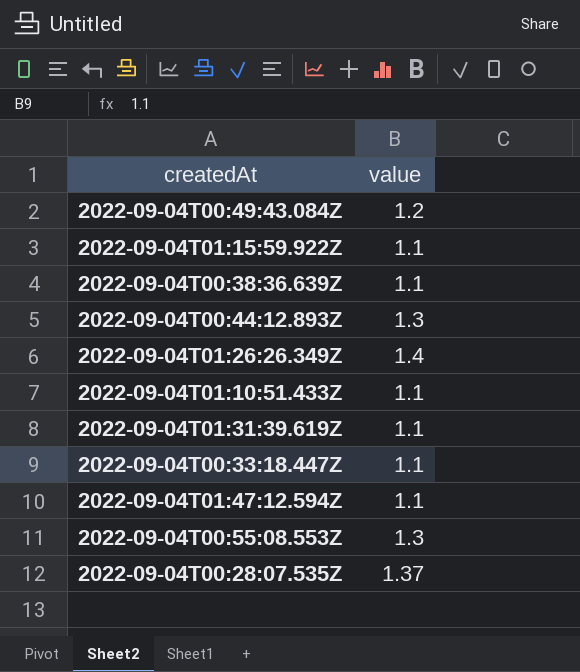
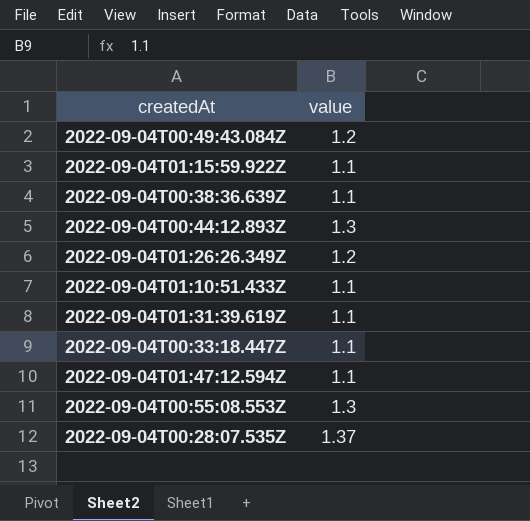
2022-09-04T01:26:26.349Z | value: 1.4 -> 1.2

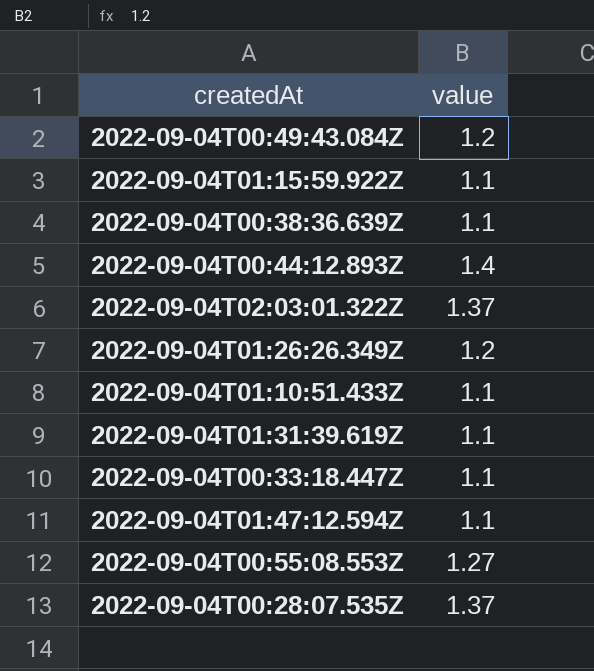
2022-09-04T00:44:12.893Z | value: 1.3 -> 1.4
row 2022-09-04T02:03:01.322Z: none -> 1.37
2022-09-04T00:55:08.553Z | value: 1.3 -> 1.27

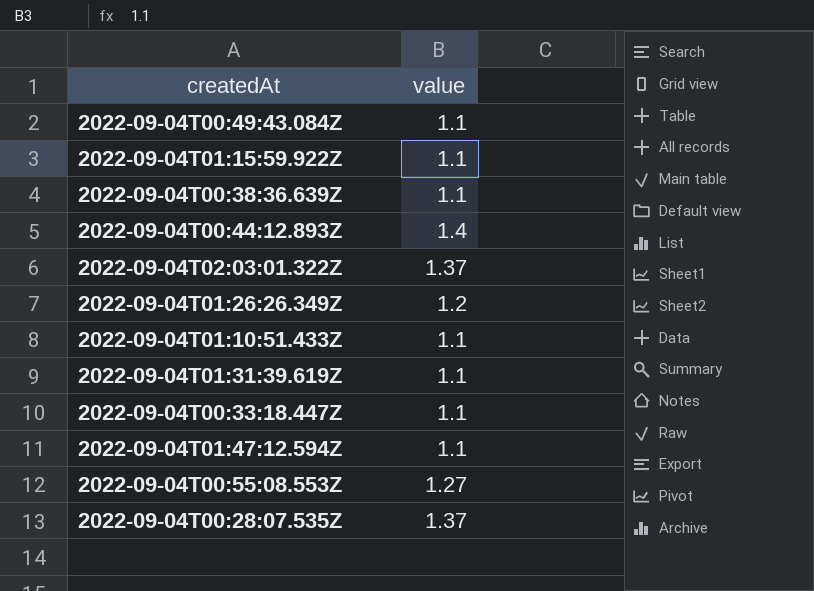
2022-09-04T00:49:43.084Z | value: 1.2 -> 1.1

